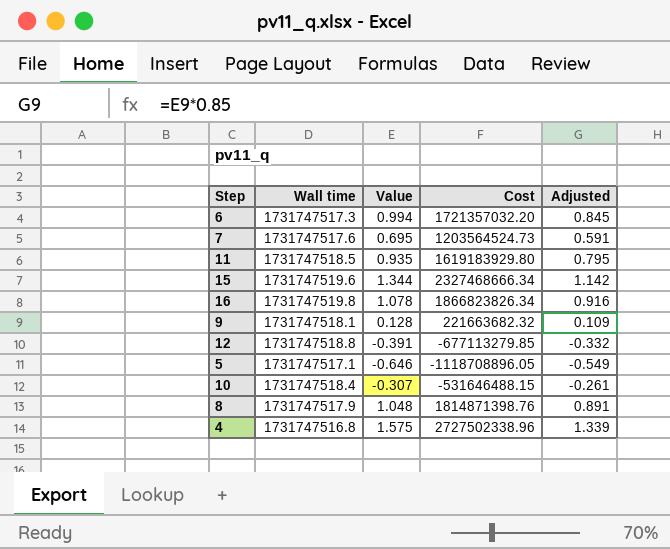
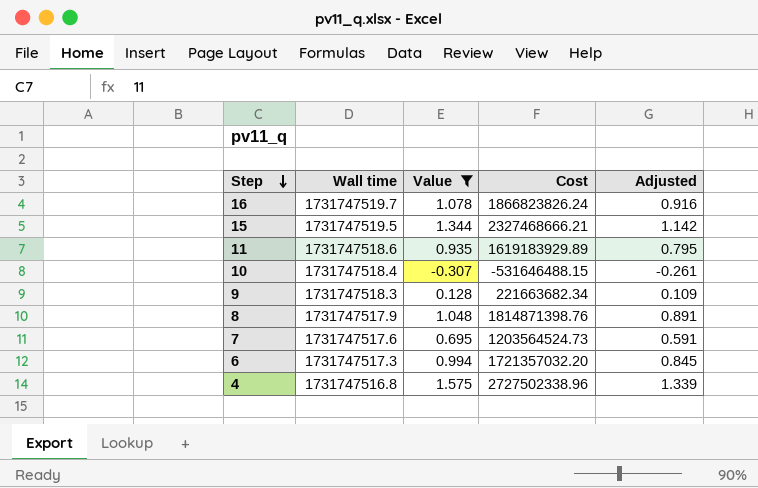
filter: none -> Value >= -0.307
row order: none -> Step descending
16 | Wall time: 1731747519.8 -> 1731747519.7
16 | Cost: 1866823826.34 -> 1866823826.24
15 | Wall time: 1731747519.6 -> 1731747519.5
15 | Cost: 2327468666.34 -> 2327468666.21
11 | Wall time: 1731747518.5 -> 1731747518.6
11 | Cost: 1619183929.80 -> 1619183929.89
9 | Wall time: 1731747518.1 -> 1731747518.3
9 | Cost: 221663682.32 -> 221663682.34

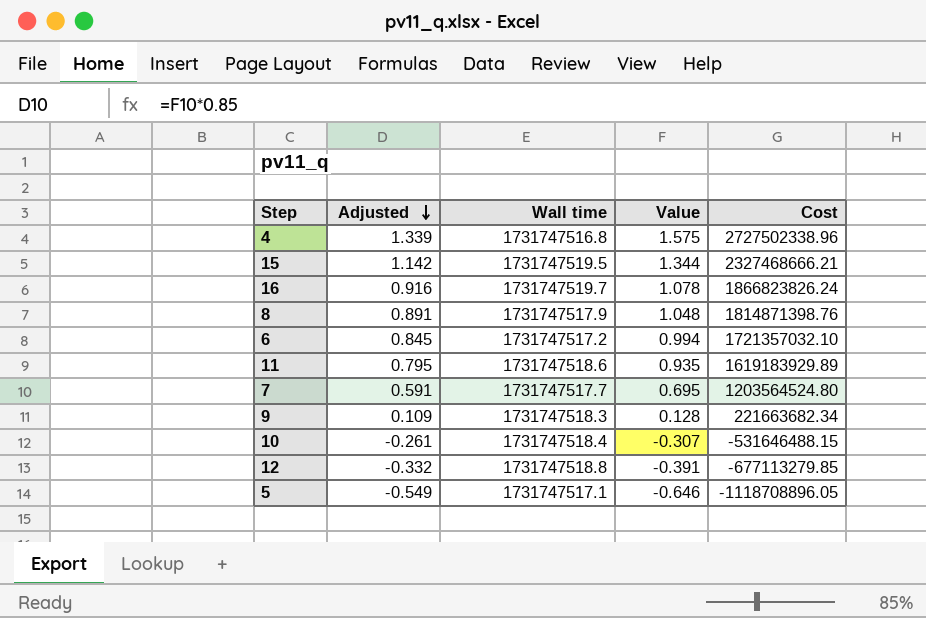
filter: Value >= -0.307 -> none
row order: Step descending -> Adjusted descending
column Adjusted | position: 5 -> 2
6 | Wall time: 1731747517.3 -> 1731747517.2
6 | Cost: 1721357032.20 -> 1721357032.10
7 | Wall time: 1731747517.6 -> 1731747517.7
7 | Cost: 1203564524.73 -> 1203564524.80

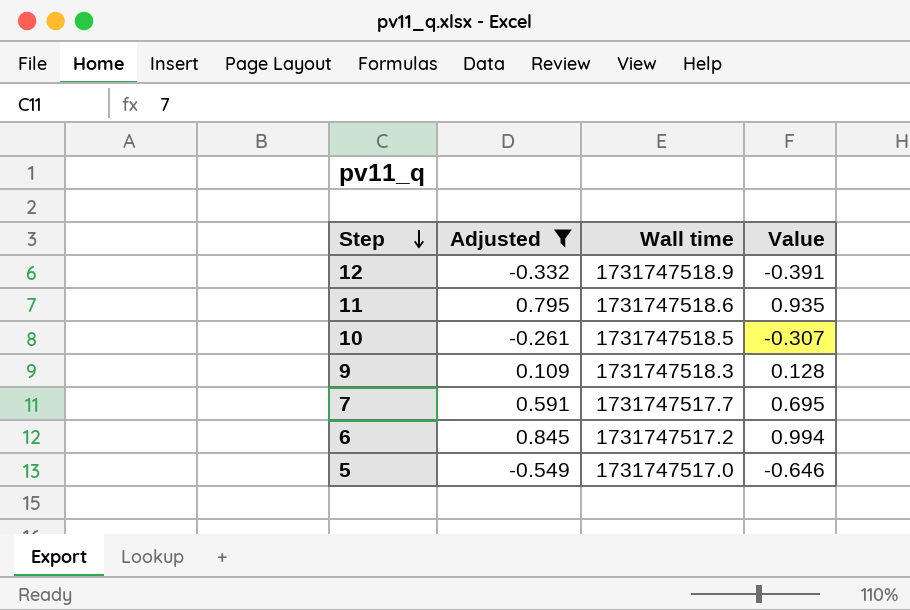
filter: none -> Adjusted <= 0.845
row order: Adjusted descending -> Step descending
column Cost | formula: [Wall time] * [Value] -> none
12 | Wall time: 1731747518.8 -> 1731747518.9
10 | Wall time: 1731747518.4 -> 1731747518.5
5 | Wall time: 1731747517.1 -> 1731747517.0

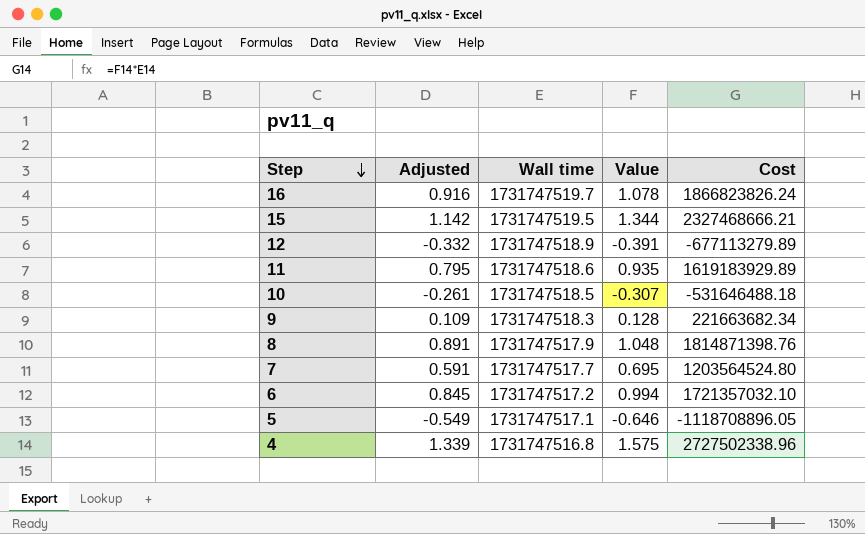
filter: Adjusted <= 0.845 -> none
column Cost | formula: none -> [Wall time] * [Value]
5 | Wall time: 1731747517.0 -> 1731747517.1

